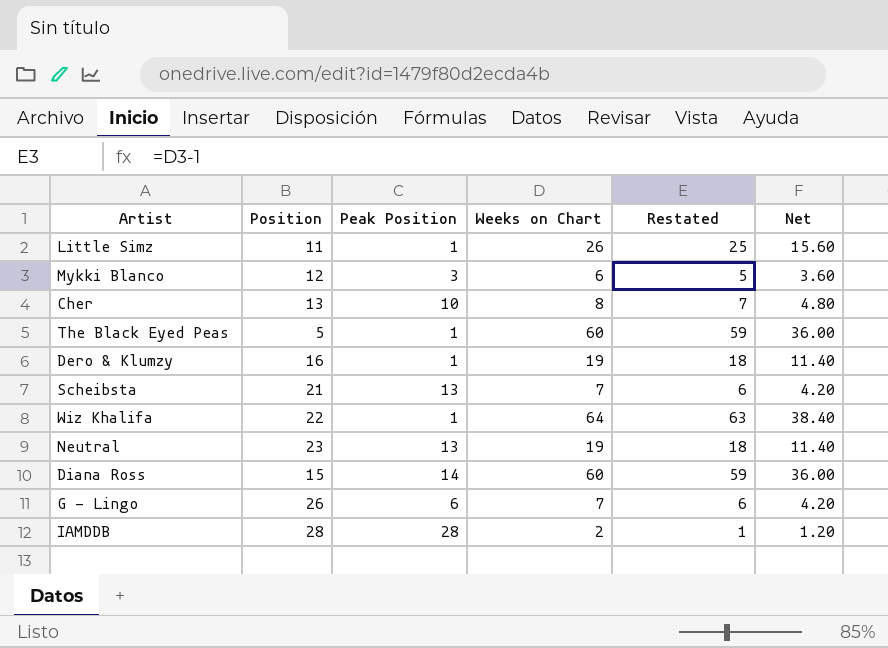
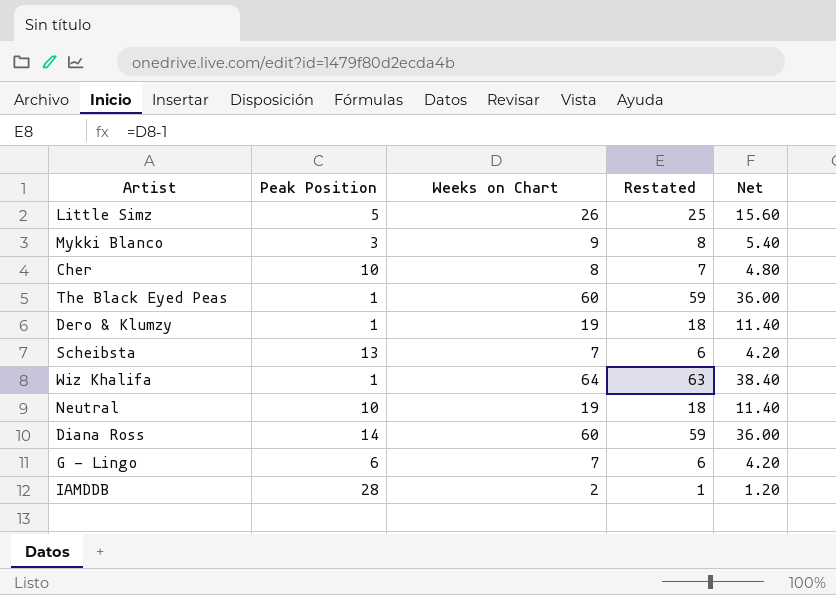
column Position | position: 2 -> none
Little Simz | Peak Position: 1 -> 5
Mykki Blanco | Weeks on Chart: 6 -> 9
Mykki Blanco | Restated: 5 -> 8
Mykki Blanco | Net: 3.60 -> 5.40
Neutral | Peak Position: 13 -> 10

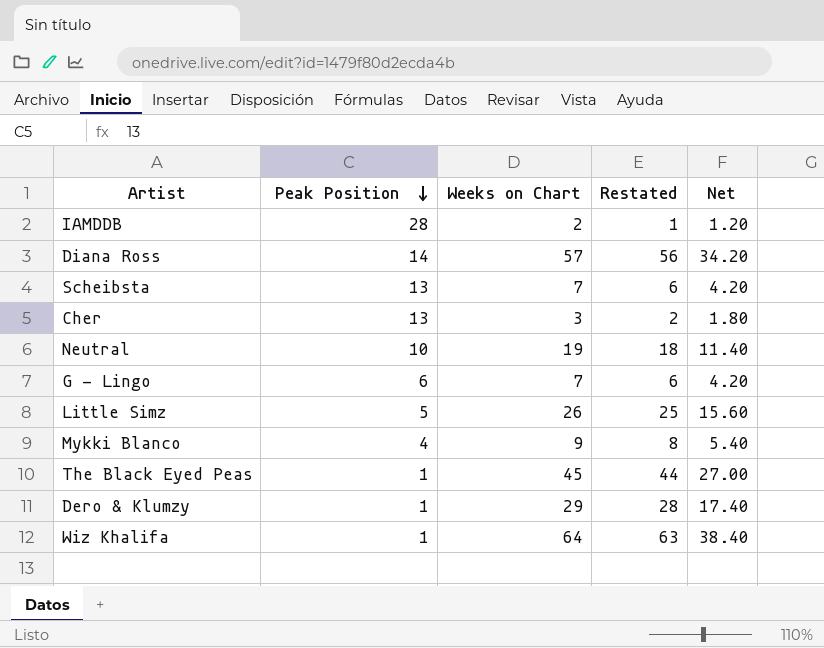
row order: none -> Peak Position descending
Diana Ross | Weeks on Chart: 60 -> 57
Diana Ross | Restated: 59 -> 56
Diana Ross | Net: 36.00 -> 34.20
Cher | Peak Position: 10 -> 13
Cher | Weeks on Chart: 8 -> 3
Cher | Restated: 7 -> 2
Cher | Net: 4.80 -> 1.80
Mykki Blanco | Peak Position: 3 -> 4
The Black Eyed Peas | Weeks on Chart: 60 -> 45
The Black Eyed Peas | Restated: 59 -> 44
The Black Eyed Peas | Net: 36.00 -> 27.00
Dero & Klumzy | Weeks on Chart: 19 -> 29
Dero & Klumzy | Restated: 18 -> 28
Dero & Klumzy | Net: 11.40 -> 17.40

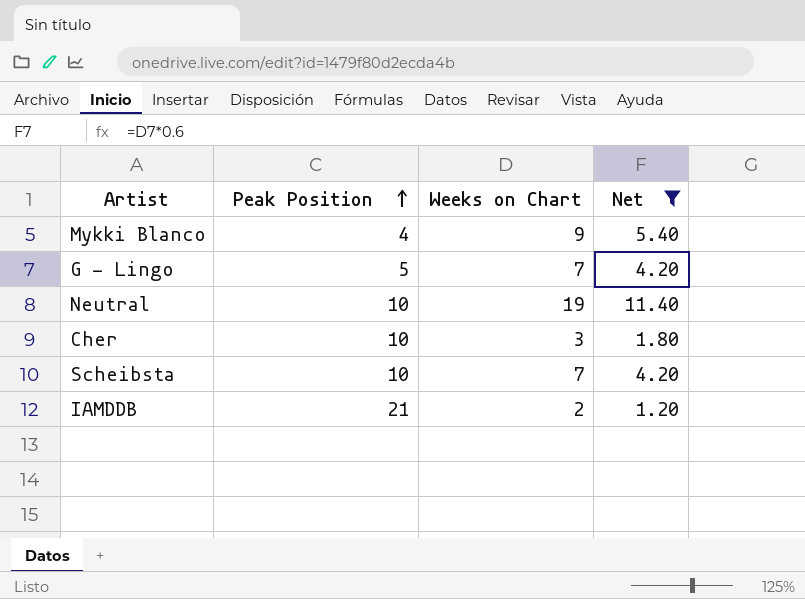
filter: none -> Net <= 11.40
row order: Peak Position descending -> Peak Position ascending
column Restated | formula: [Weeks on Chart] - 1 -> none
G - Lingo | Peak Position: 6 -> 5
Cher | Peak Position: 13 -> 10
Scheibsta | Peak Position: 13 -> 10
IAMDDB | Peak Position: 28 -> 21

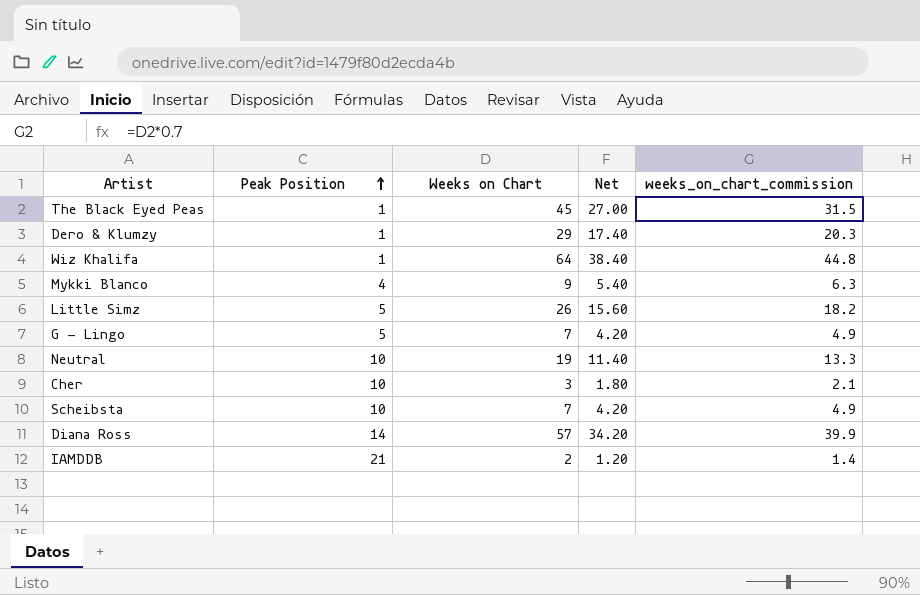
filter: Net <= 11.40 -> none
column weeks_on_chart_commission | formula: none -> [Weeks on Chart] * 0.7

